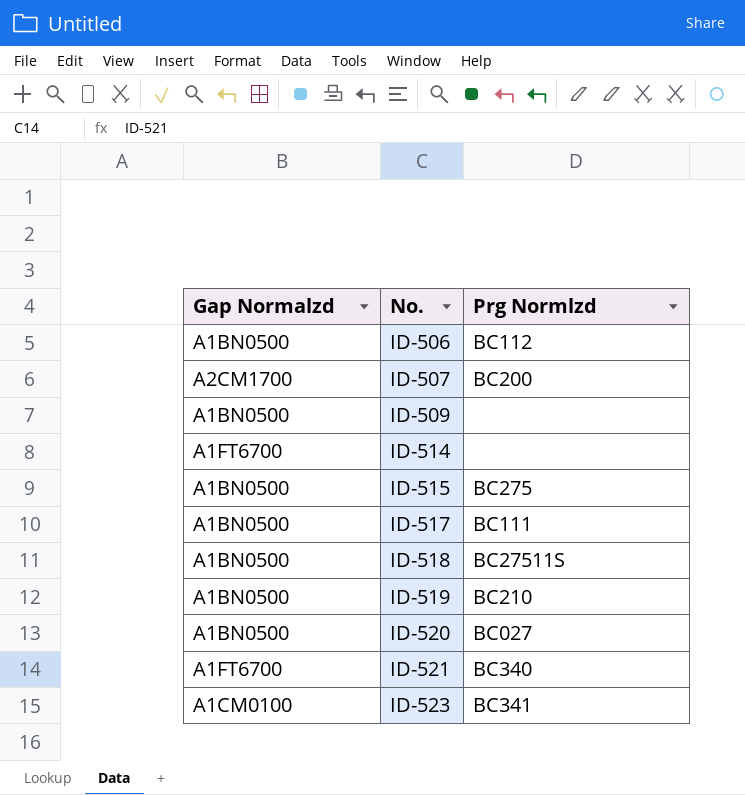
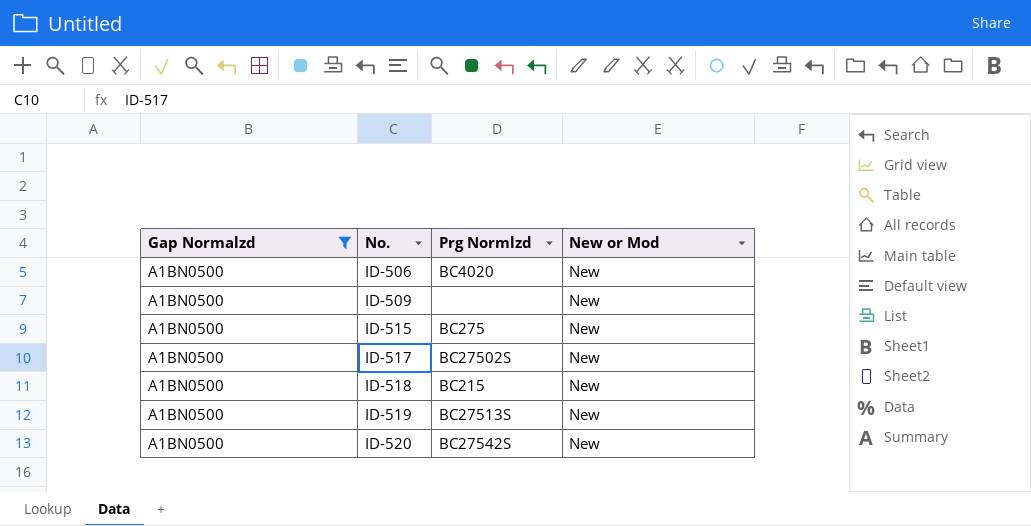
filter: none -> Gap Normalzd = A1BN0500
column New or Mod | position: none -> 4
ID-506 | Prg Normlzd: BC112 -> BC4020
ID-517 | Prg Normlzd: BC111 -> BC27502S
ID-518 | Prg Normlzd: BC27511S -> BC215
ID-519 | Prg Normlzd: BC210 -> BC27513S
ID-520 | Prg Normlzd: BC027 -> BC27542S

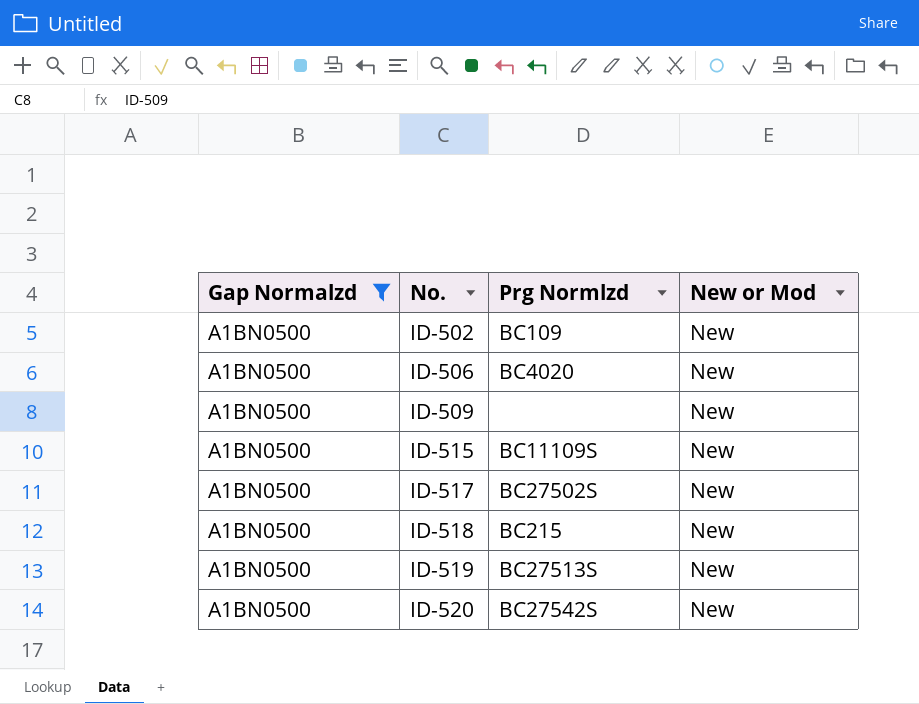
row ID-502: none -> A1BN0500 | BC109 | New
ID-515 | Prg Normlzd: BC275 -> BC11109S

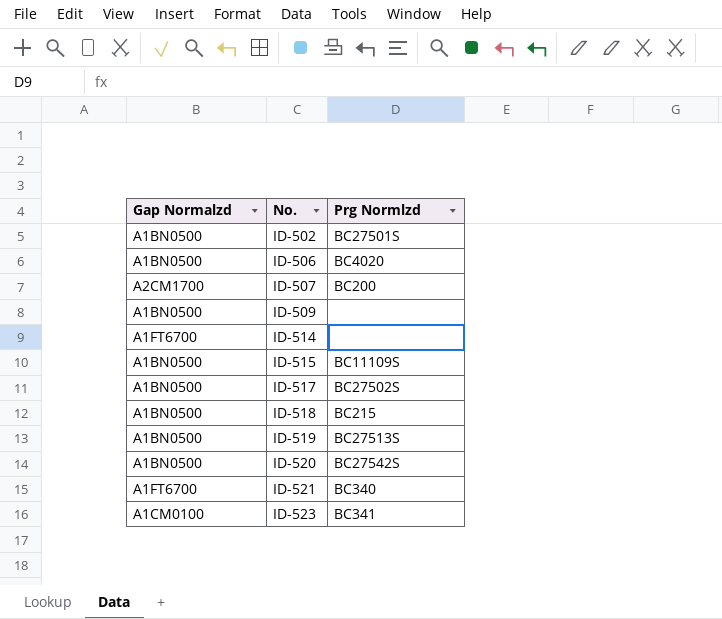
filter: Gap Normalzd = A1BN0500 -> none
column New or Mod | position: 4 -> none
ID-502 | Prg Normlzd: BC109 -> BC27501S

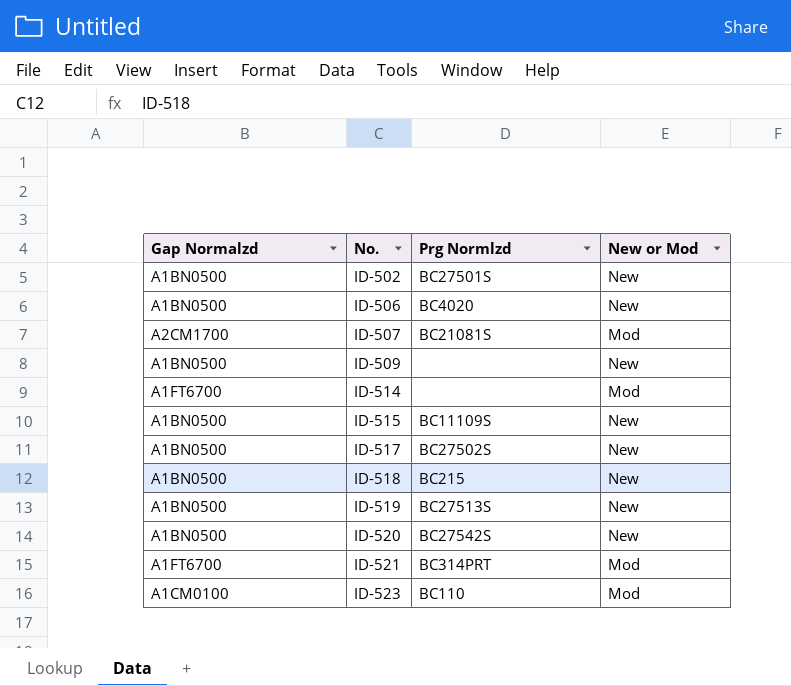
column New or Mod | position: none -> 4
ID-507 | Prg Normlzd: BC200 -> BC21081S
ID-521 | Prg Normlzd: BC340 -> BC314PRT
ID-523 | Prg Normlzd: BC341 -> BC110

